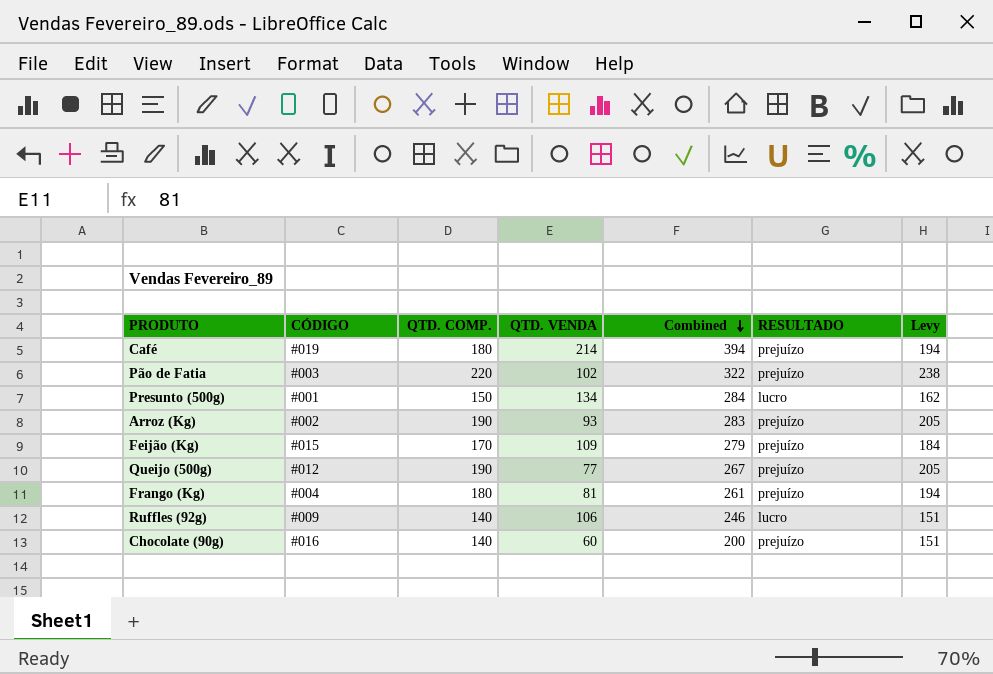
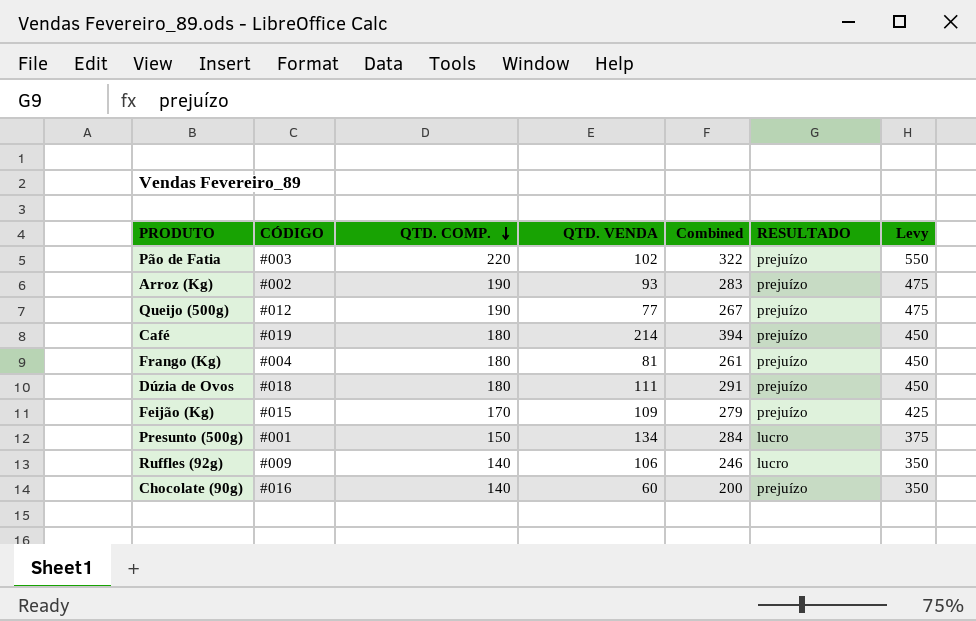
row order: Combined descending -> QTD. COMP. descending
column Levy | formula: [QTD. COMP.] * 1.08 -> [QTD. COMP.] * 2.5
row Dúzia de Ovos: none -> #018 | 180 | 111 | 291 | prejuízo | 450

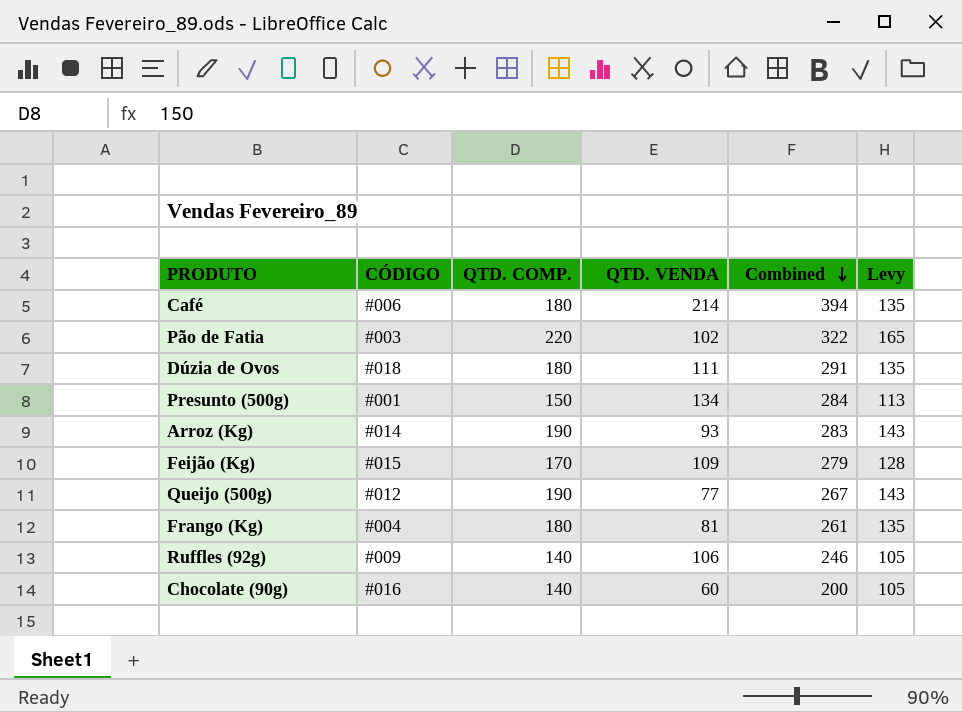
row order: QTD. COMP. descending -> Combined descending
column RESULTADO | position: 6 -> none
column Levy | formula: [QTD. COMP.] * 2.5 -> [QTD. COMP.] * 0.75
Café | CÓDIGO: #019 -> #006
Arroz (Kg) | CÓDIGO: #002 -> #014

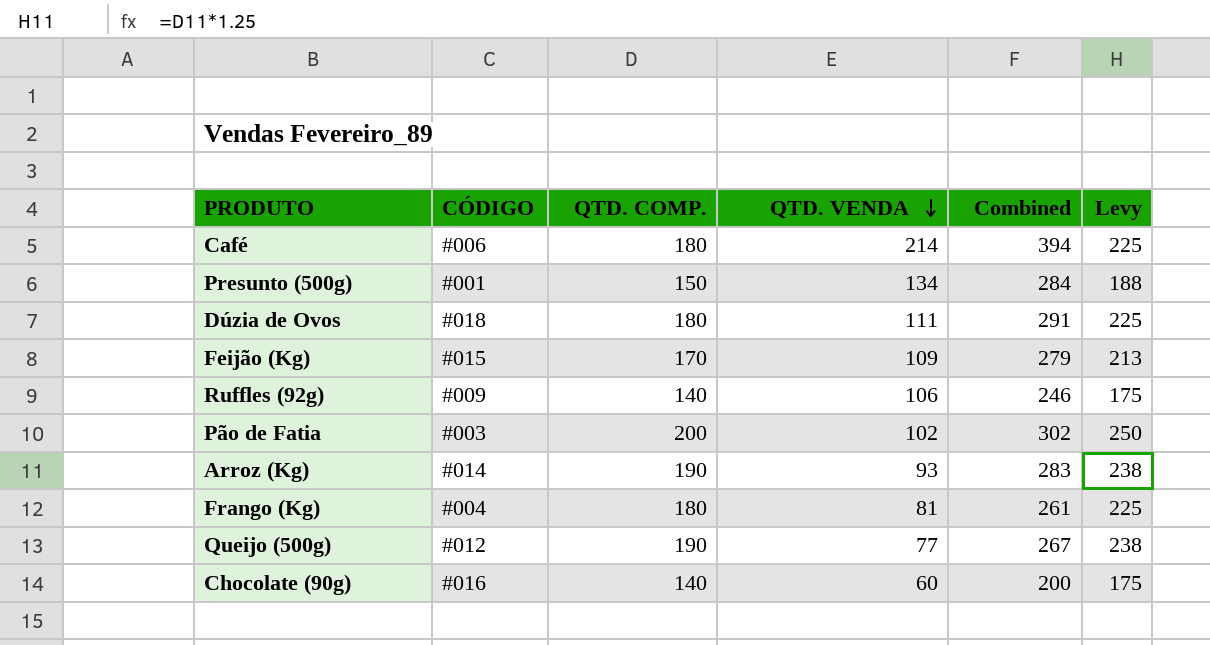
row order: Combined descending -> QTD. VENDA descending
column Levy | formula: [QTD. COMP.] * 0.75 -> [QTD. COMP.] * 1.25
Pão de Fatia | QTD. COMP.: 220 -> 200
Pão de Fatia | Combined: 322 -> 302

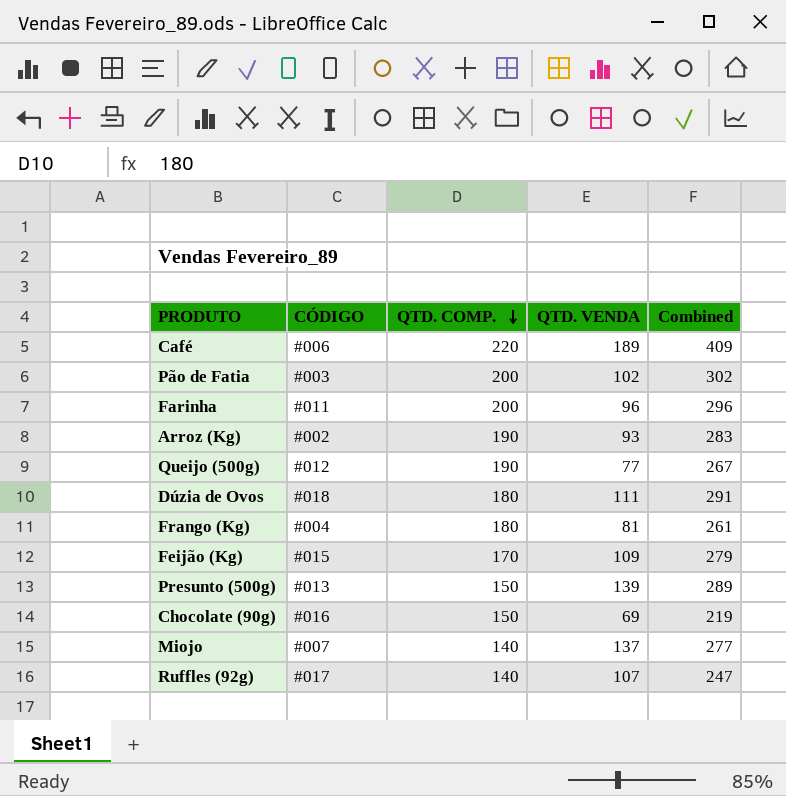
row order: QTD. VENDA descending -> QTD. COMP. descending
column Levy | formula: [QTD. COMP.] * 1.25 -> none
Café | QTD. COMP.: 180 -> 220
Café | QTD. VENDA: 214 -> 189
Café | Combined: 394 -> 409
row Farinha: none -> #011 | 200 | 96 | 296
Arroz (Kg) | CÓDIGO: #014 -> #002
Presunto (500g) | CÓDIGO: #001 -> #013
Presunto (500g) | QTD. VENDA: 134 -> 139
Presunto (500g) | Combined: 284 -> 289
Chocolate (90g) | QTD. COMP.: 140 -> 150
Chocolate (90g) | QTD. VENDA: 60 -> 69
Chocolate (90g) | Combined: 200 -> 219
row Miojo: none -> #007 | 140 | 137 | 277
Ruffles (92g) | CÓDIGO: #009 -> #017
Ruffles (92g) | QTD. VENDA: 106 -> 107
Ruffles (92g) | Combined: 246 -> 247

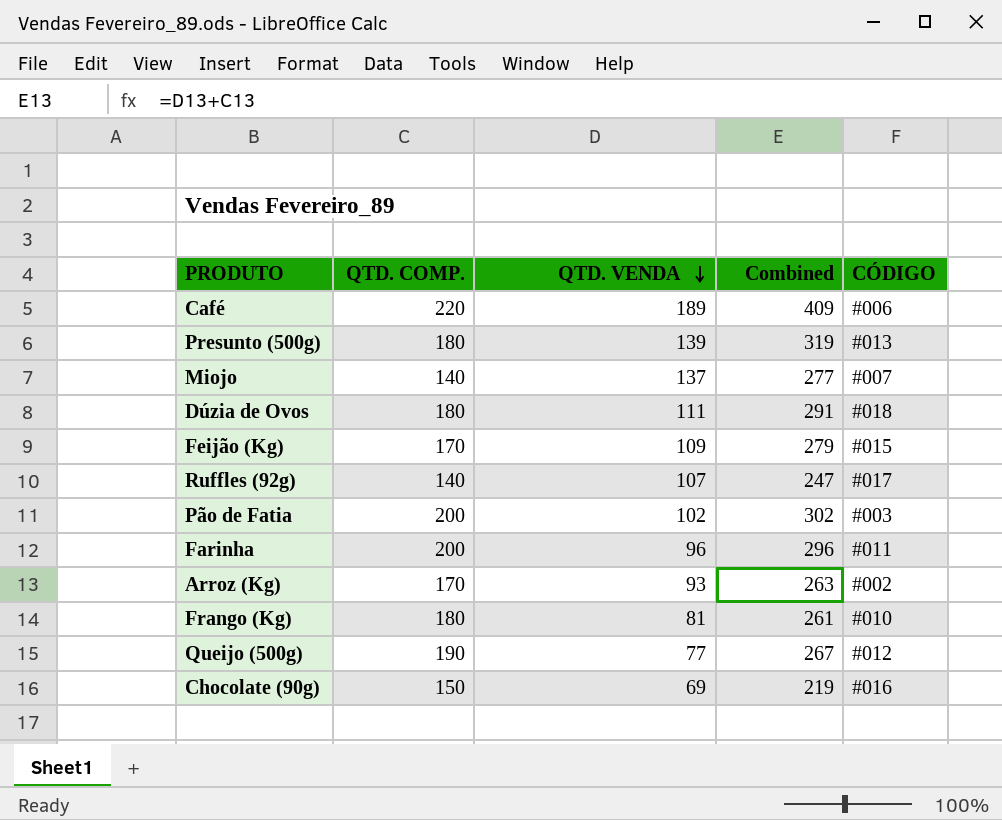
row order: QTD. COMP. descending -> QTD. VENDA descending
column CÓDIGO | position: 2 -> 5
Presunto (500g) | QTD. COMP.: 150 -> 180
Presunto (500g) | Combined: 289 -> 319
Arroz (Kg) | QTD. COMP.: 190 -> 170
Arroz (Kg) | Combined: 283 -> 263
Frango (Kg) | CÓDIGO: #004 -> #010

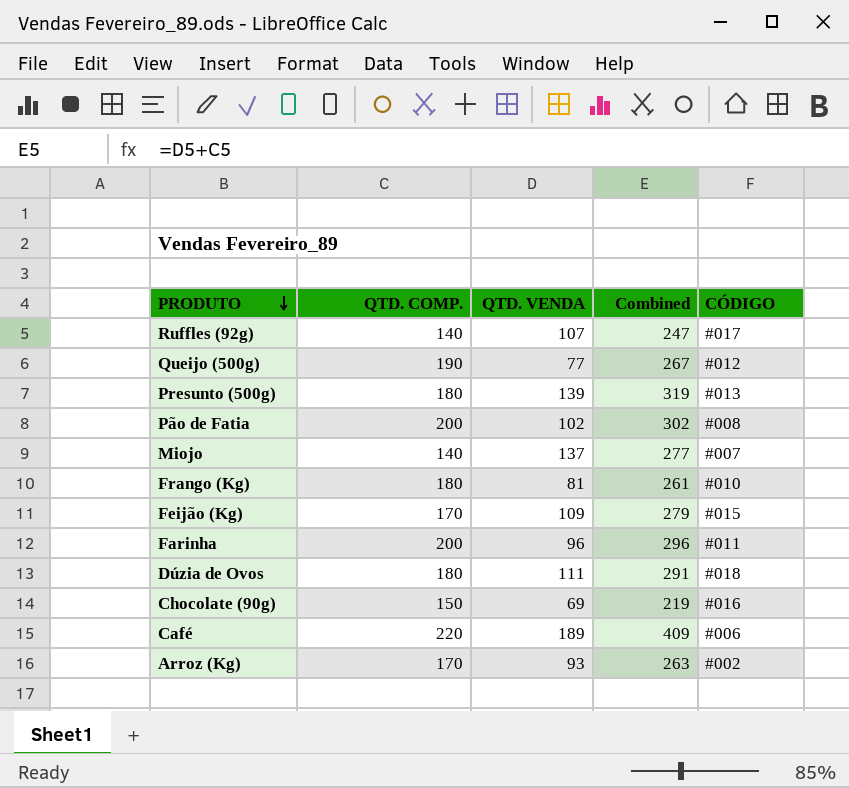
row order: QTD. VENDA descending -> PRODUTO descending
Pão de Fatia | CÓDIGO: #003 -> #008

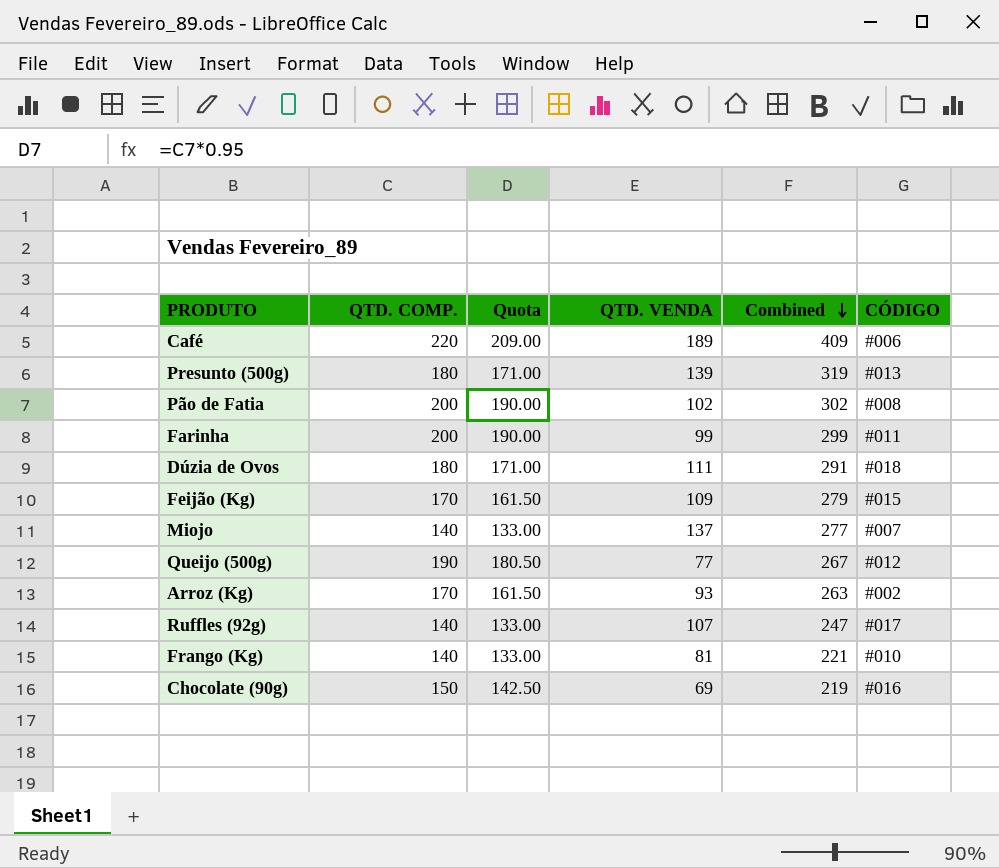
row order: PRODUTO descending -> Combined descending
column Quota | formula: none -> [QTD. COMP.] * 0.95
Farinha | QTD. VENDA: 96 -> 99
Farinha | Combined: 296 -> 299
Frango (Kg) | QTD. COMP.: 180 -> 140
Frango (Kg) | Combined: 261 -> 221

